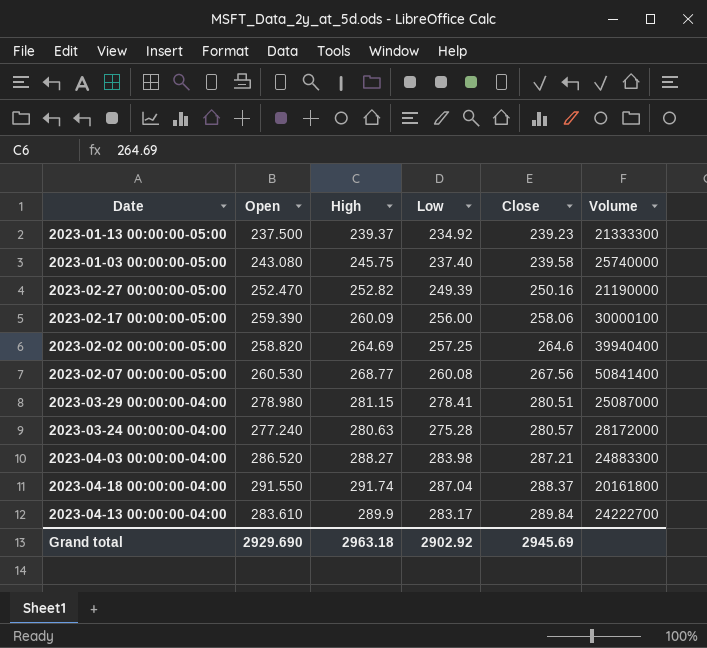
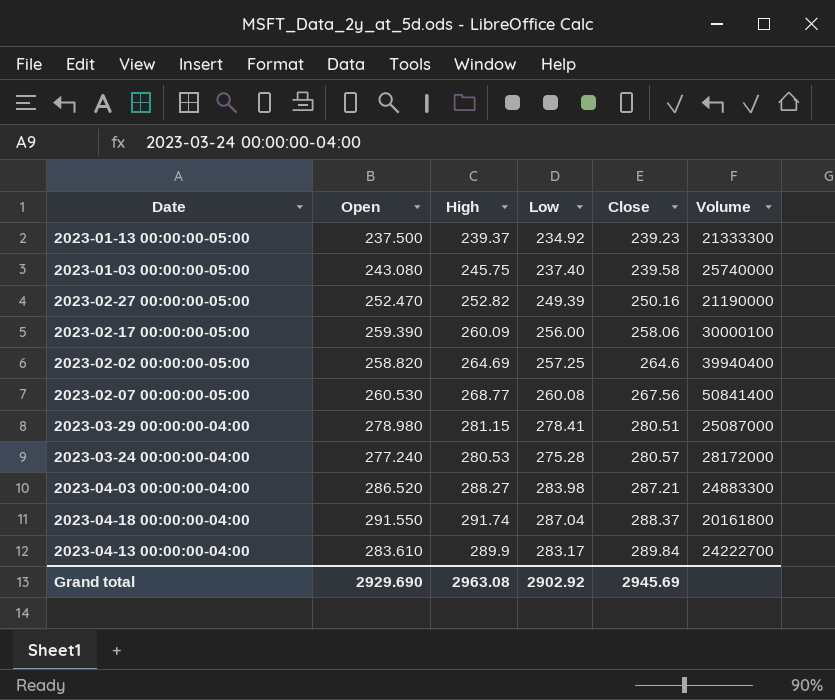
2023-03-24 00:00:00-04:00 | High: 280.63 -> 280.53
Grand total | High: 2963.18 -> 2963.08

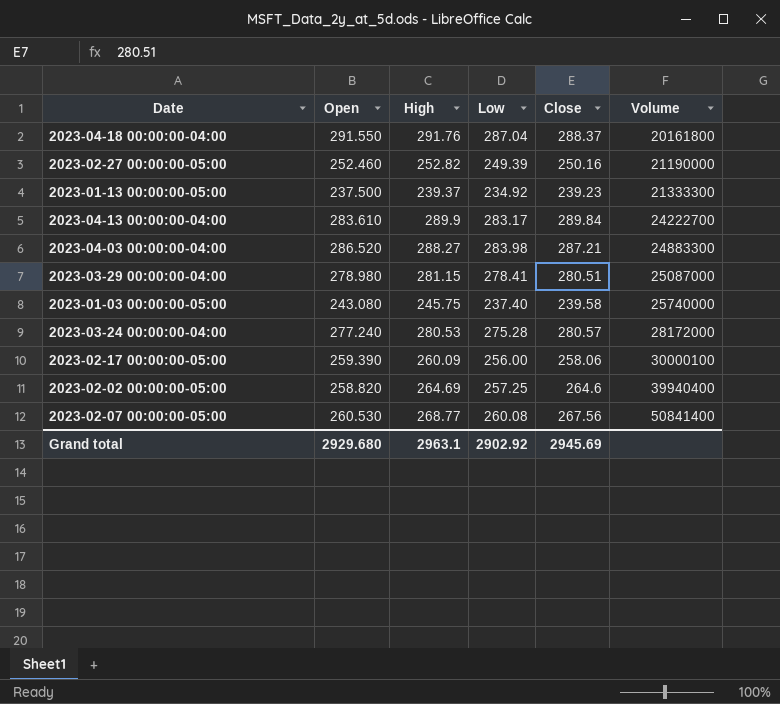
row order: Close ascending -> Volume ascending
2023-04-18 00:00:00-04:00 | High: 291.74 -> 291.76
2023-02-27 00:00:00-05:00 | Open: 252.470 -> 252.460
Grand total | Open: 2929.690 -> 2929.680
Grand total | High: 2963.08 -> 2963.1

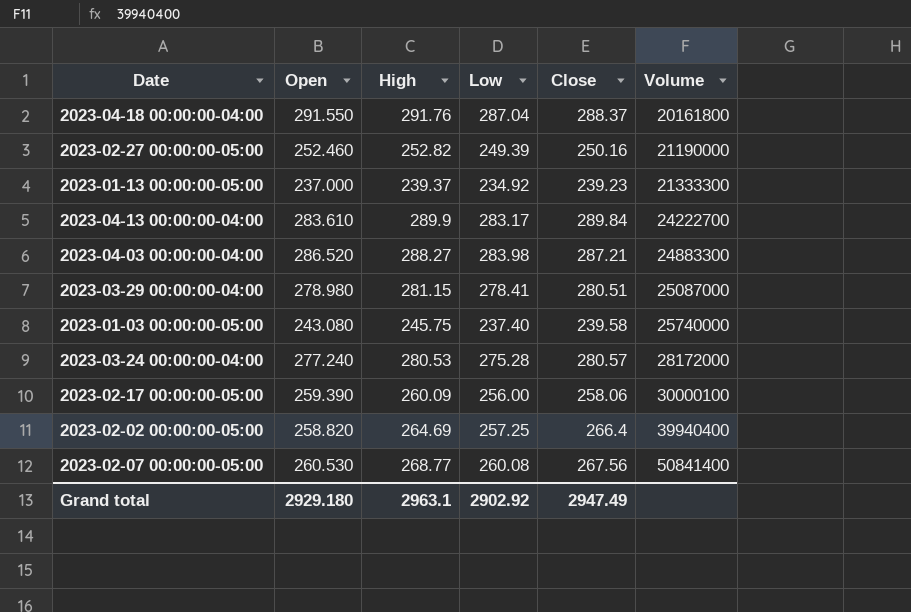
2023-01-13 00:00:00-05:00 | Open: 237.500 -> 237.000
2023-02-02 00:00:00-05:00 | Close: 264.6 -> 266.4
Grand total | Open: 2929.680 -> 2929.180
Grand total | Close: 2945.69 -> 2947.49

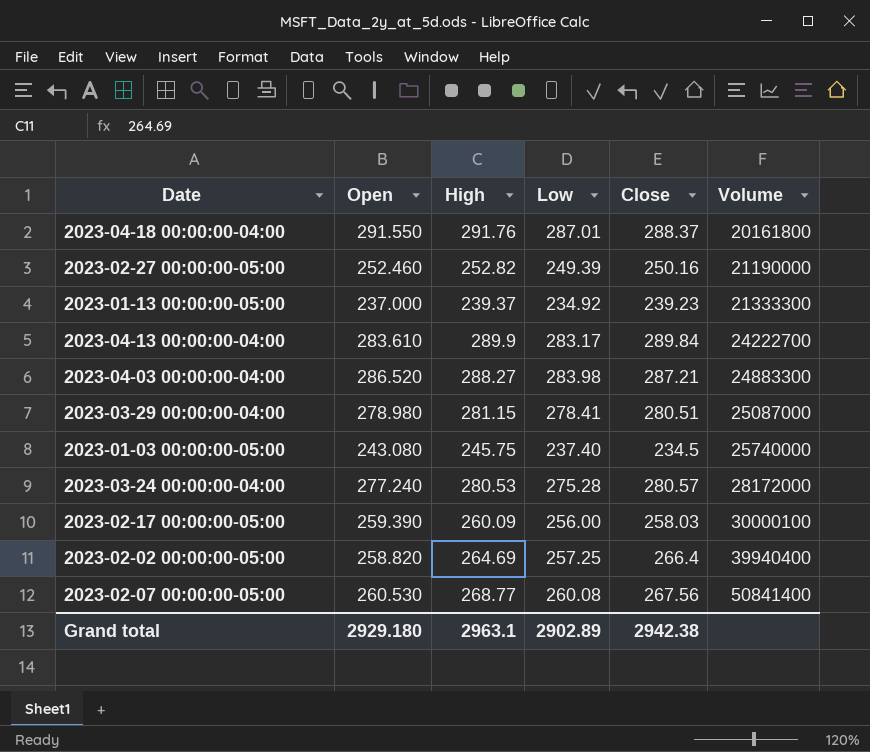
2023-04-18 00:00:00-04:00 | Low: 287.04 -> 287.01
2023-01-03 00:00:00-05:00 | Close: 239.58 -> 234.5
2023-02-17 00:00:00-05:00 | Close: 258.06 -> 258.03
Grand total | Low: 2902.92 -> 2902.89
Grand total | Close: 2947.49 -> 2942.38

